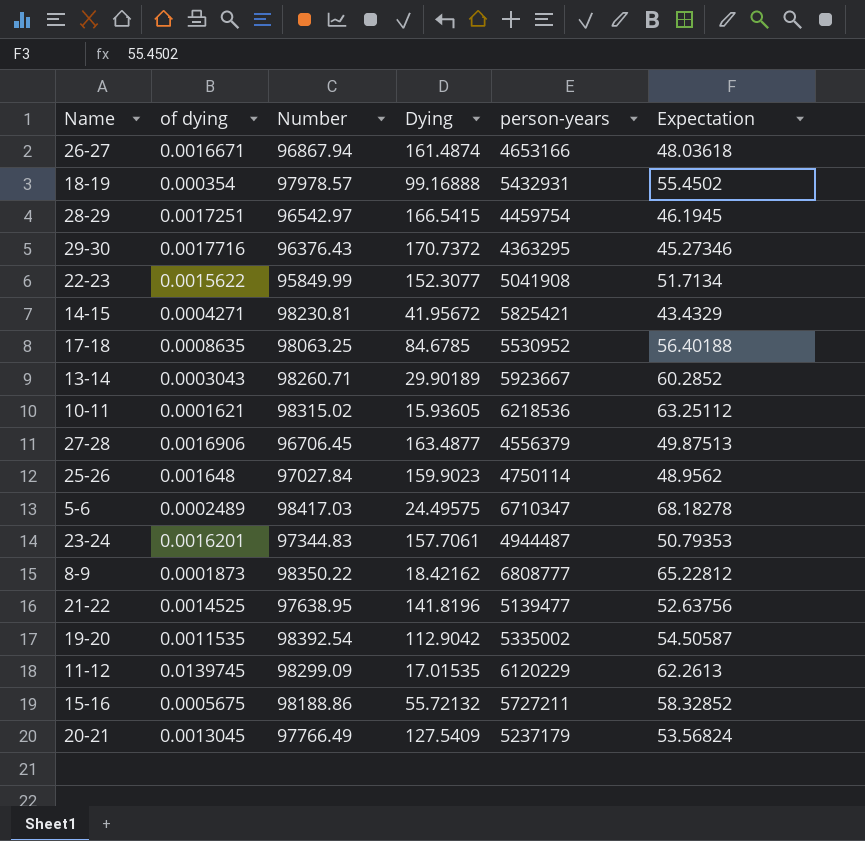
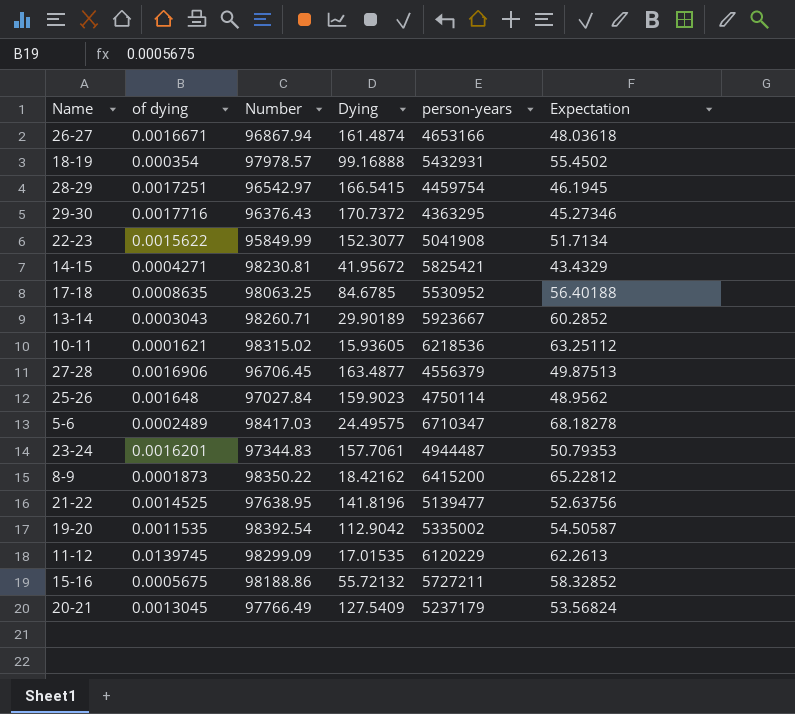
8-9 | person-years: 6808777 -> 6415200

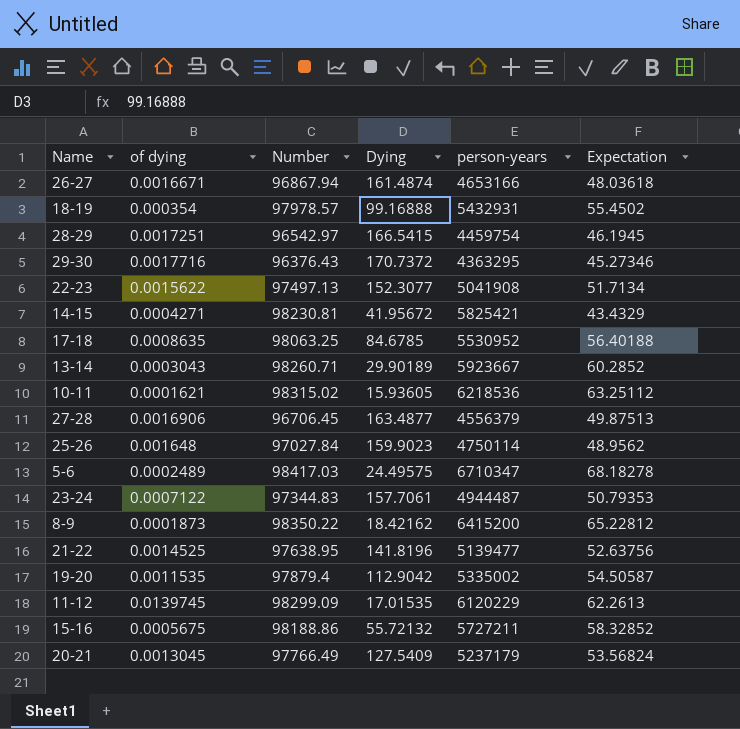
22-23 | Number: 95849.99 -> 97497.13
23-24 | of dying: 0.0016201 -> 0.0007122
19-20 | Number: 98392.54 -> 97879.4

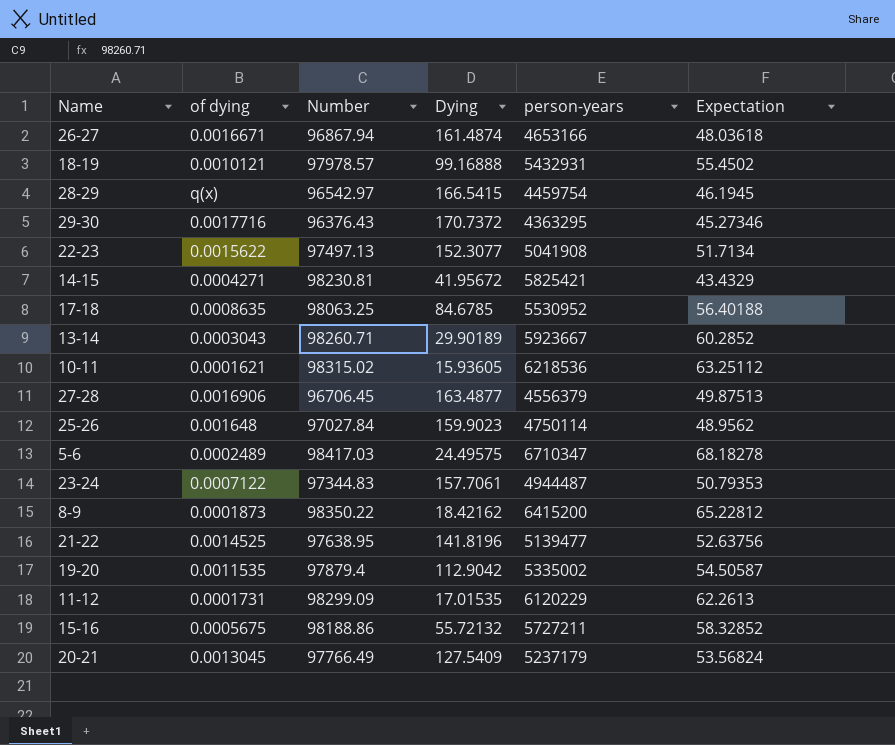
18-19 | of dying: 0.000354 -> 0.0010121
28-29 | of dying: 0.0017251 -> q(x)
11-12 | of dying: 0.0139745 -> 0.0001731

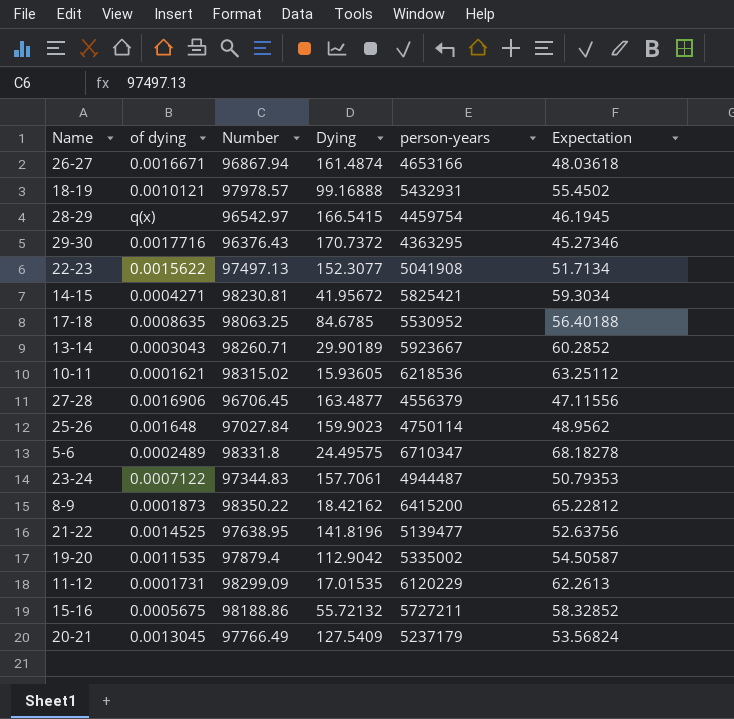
14-15 | Expectation: 43.4329 -> 59.3034
27-28 | Expectation: 49.87513 -> 47.11556
5-6 | Number: 98417.03 -> 98331.8

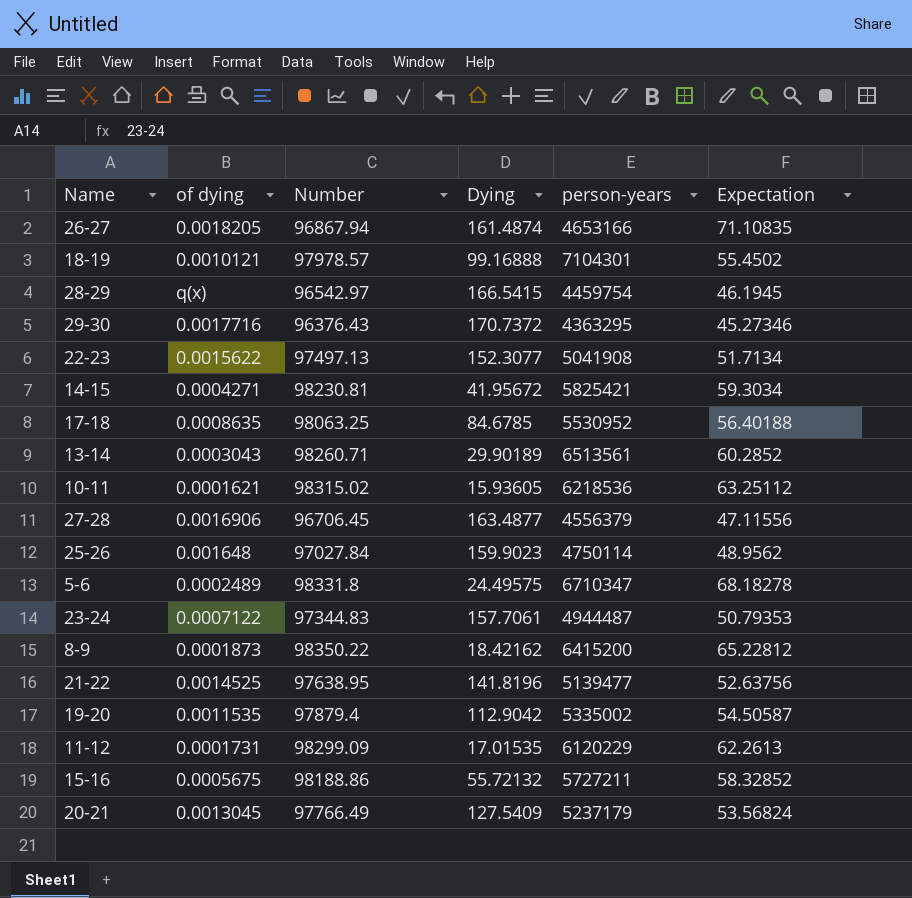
26-27 | of dying: 0.0016671 -> 0.0018205
26-27 | Expectation: 48.03618 -> 71.10835
18-19 | person-years: 5432931 -> 7104301
13-14 | person-years: 5923667 -> 6513561

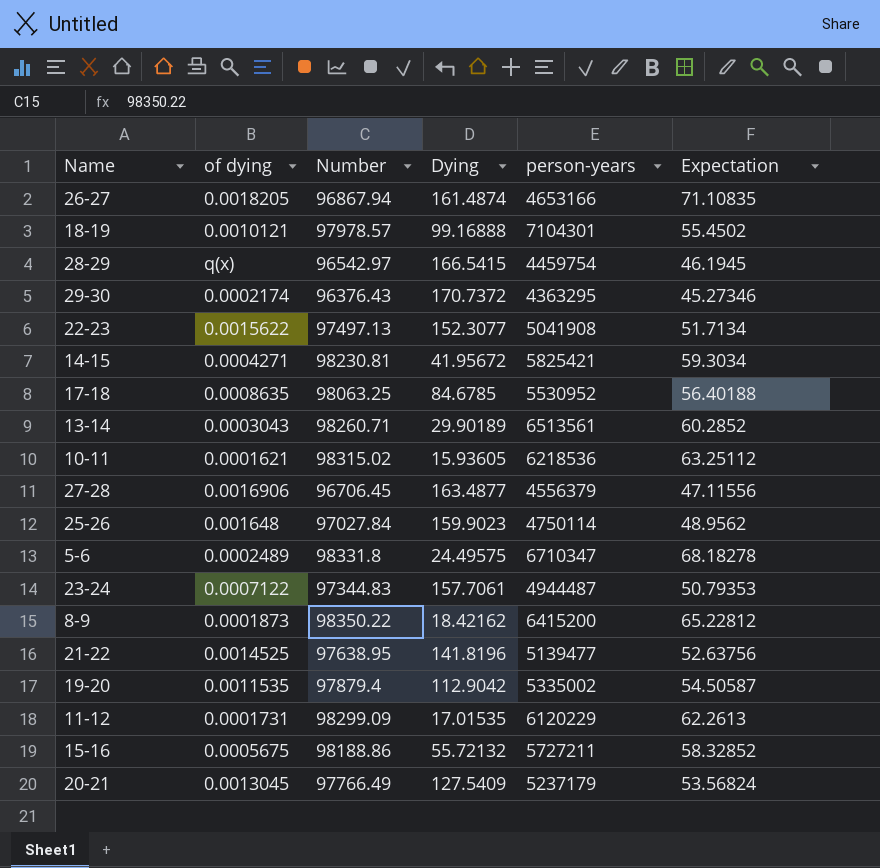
29-30 | of dying: 0.0017716 -> 0.0002174

